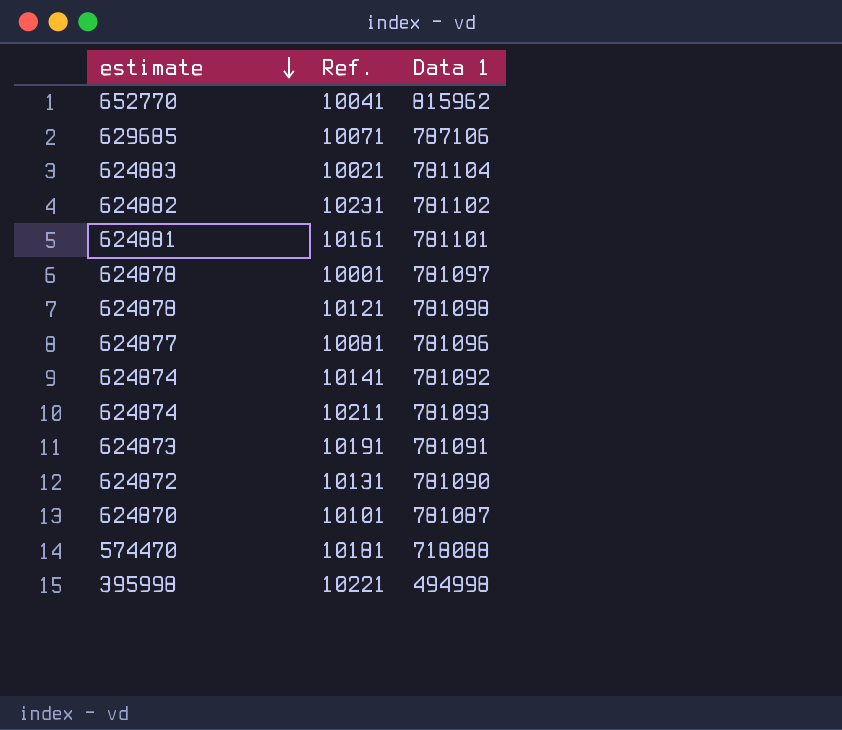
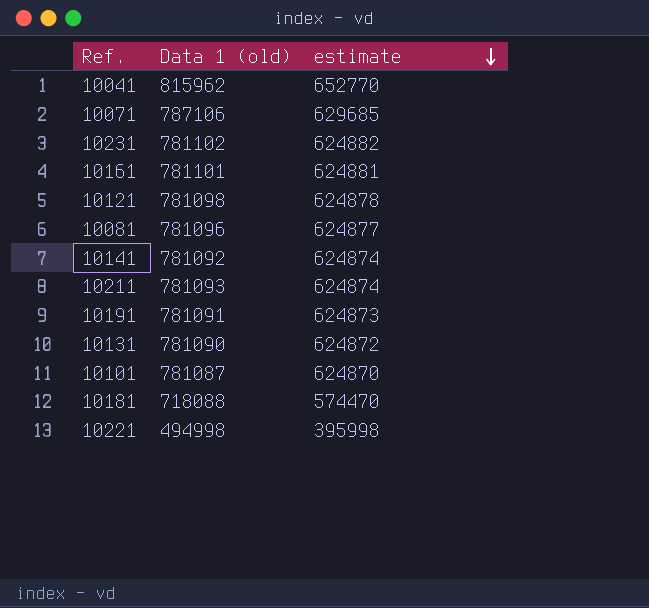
column name: Data 1 -> Data 1 (old)
column estimate | position: 1 -> 3
row 10021: 624883 | 781104 -> none
row 10001: 624878 | 781097 -> none

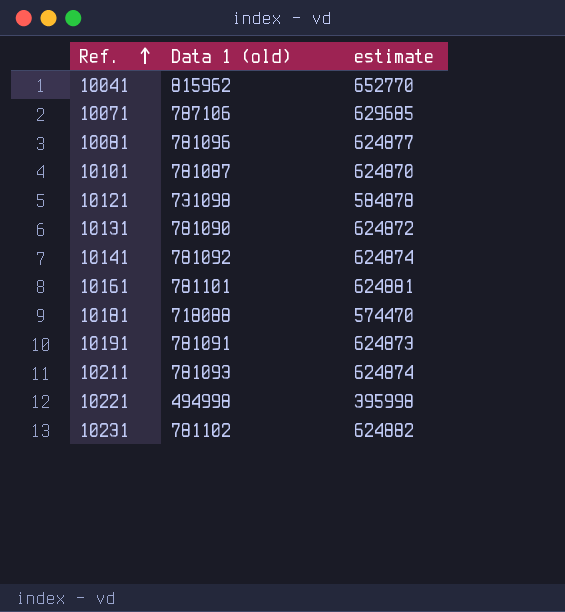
row order: estimate descending -> Ref. ascending
10121 | Data 1 (old): 781098 -> 731098
10121 | estimate: 624878 -> 584878

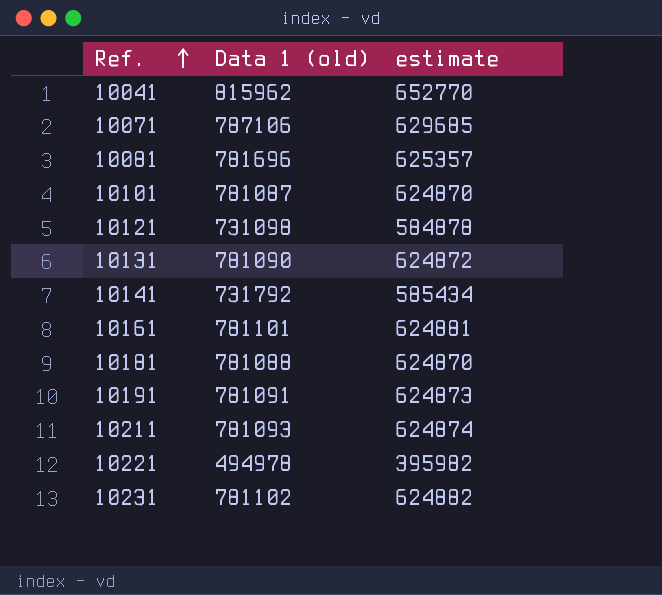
10081 | Data 1 (old): 781096 -> 781696
10081 | estimate: 624877 -> 625357
10141 | Data 1 (old): 781092 -> 731792
10141 | estimate: 624874 -> 585434
10181 | Data 1 (old): 718088 -> 781088
10181 | estimate: 574470 -> 624870
10221 | Data 1 (old): 494998 -> 494978
10221 | estimate: 395998 -> 395982

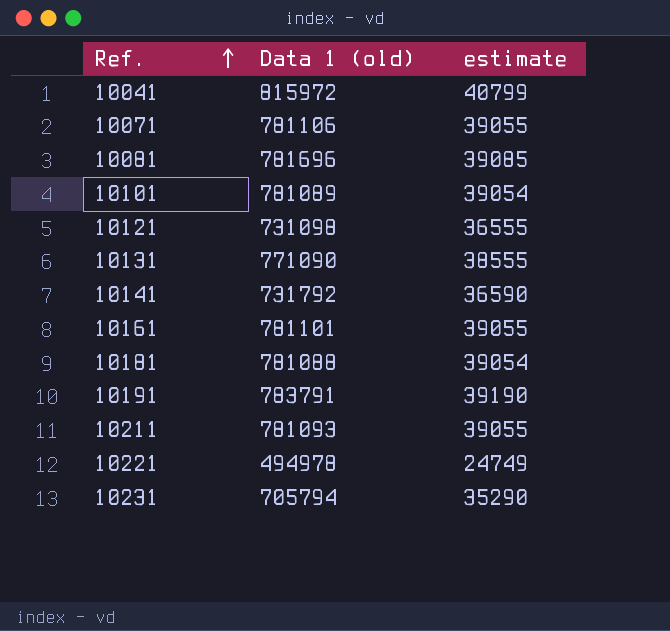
column estimate | formula: [Data 1 (old)] * 0.8 -> [Data 1 (old)] * 0.05
10041 | Data 1 (old): 815962 -> 815972
10071 | Data 1 (old): 787106 -> 781106
10101 | Data 1 (old): 781087 -> 781089
10131 | Data 1 (old): 781090 -> 771090
10191 | Data 1 (old): 781091 -> 783791
10231 | Data 1 (old): 781102 -> 705794

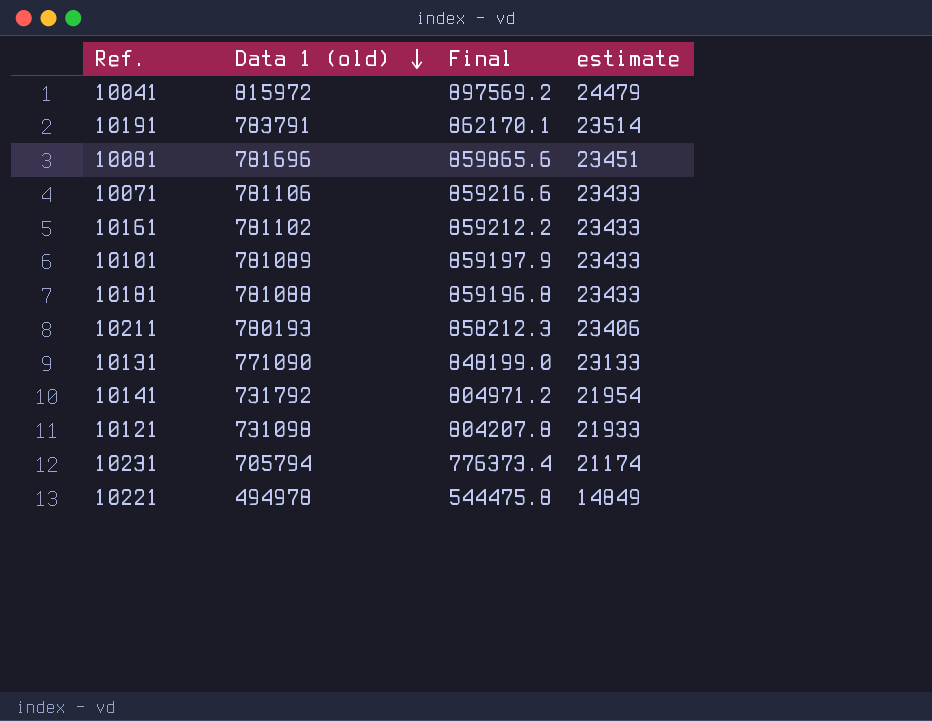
row order: Ref. ascending -> Data 1 (old) descending
column Final | formula: none -> [Data 1 (old)] * 1.1
column estimate | formula: [Data 1 (old)] * 0.05 -> [Data 1 (old)] * 0.03
10161 | Data 1 (old): 781101 -> 781102
10211 | Data 1 (old): 781093 -> 780193

